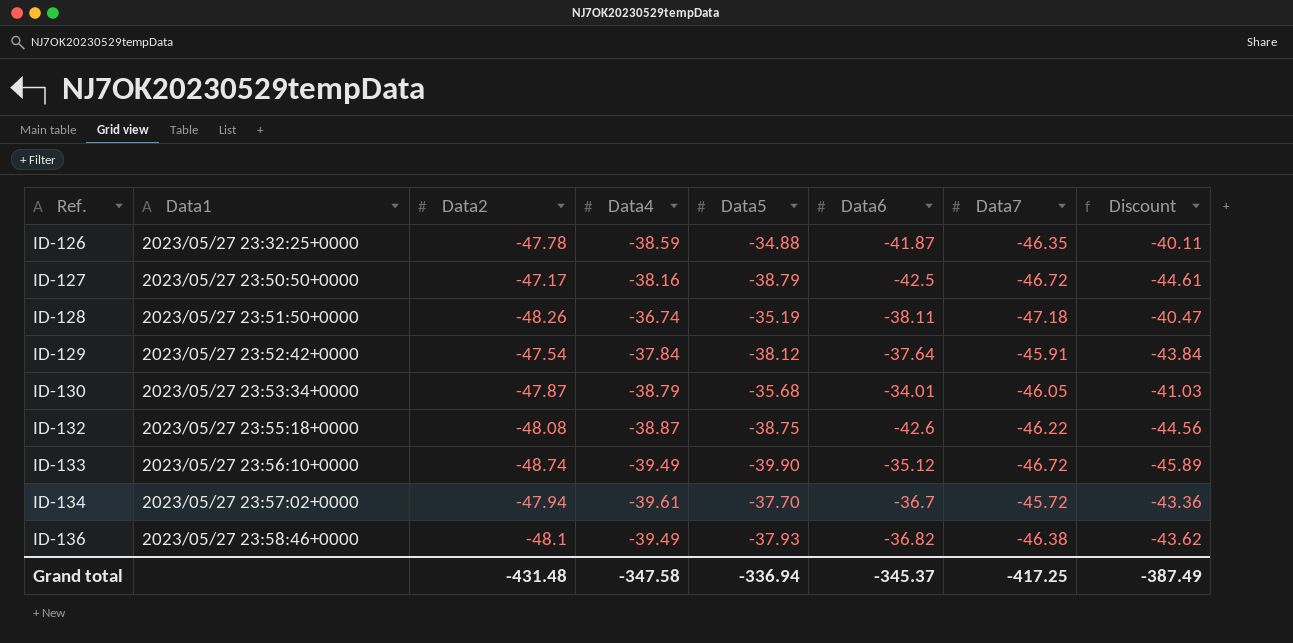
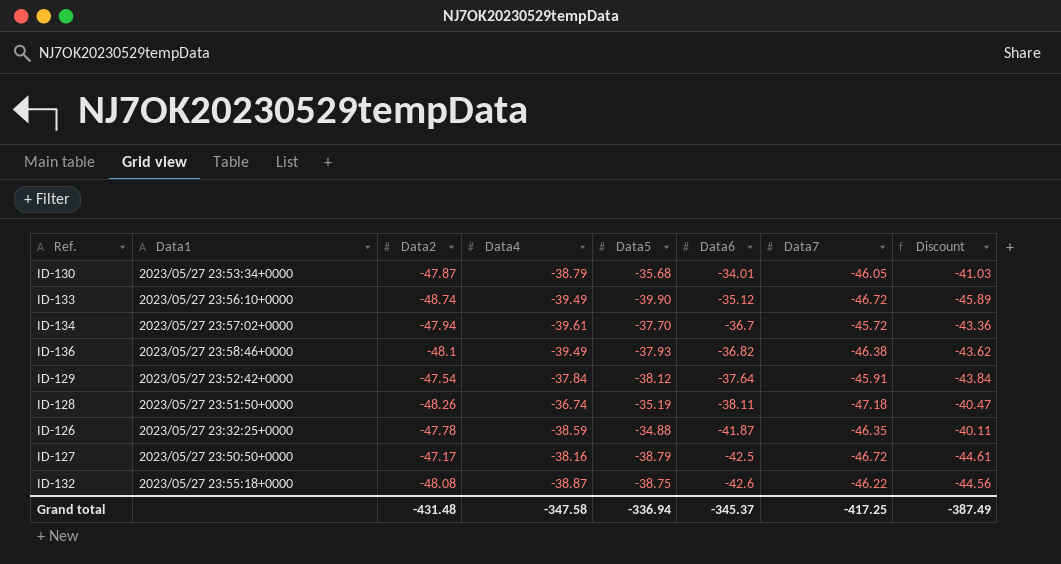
row order: Ref. ascending -> Data6 descending

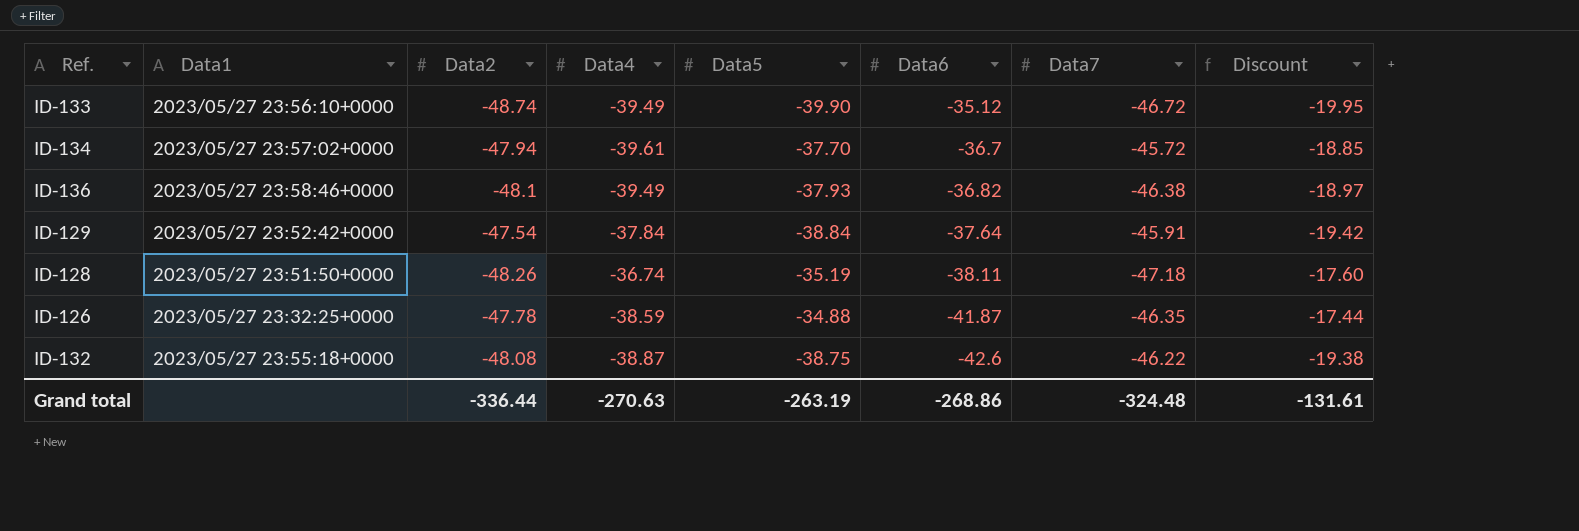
column Discount | formula: [Data5] * 1.15 -> [Data5] * 0.5
row ID-130: 2023/05/27 23:53:34+0000 | -47.87 | -38.79 | -35.68 | -34.01 | -46.05 | -41.03 -> none
row ID-127: 2023/05/27 23:50:50+0000 | -47.17 | -38.16 | -38.79 | -42.5 | -46.72 | -44.61 -> none
ID-129 | Data5: -38.12 -> -38.84
Grand total | Data2: -431.48 -> -336.44
Grand total | Data4: -347.58 -> -270.63
Grand total | Data5: -336.94 -> -263.19
Grand total | Data6: -345.37 -> -268.86
Grand total | Data7: -417.25 -> -324.48
Grand total | Discount: -387.49 -> -131.61

